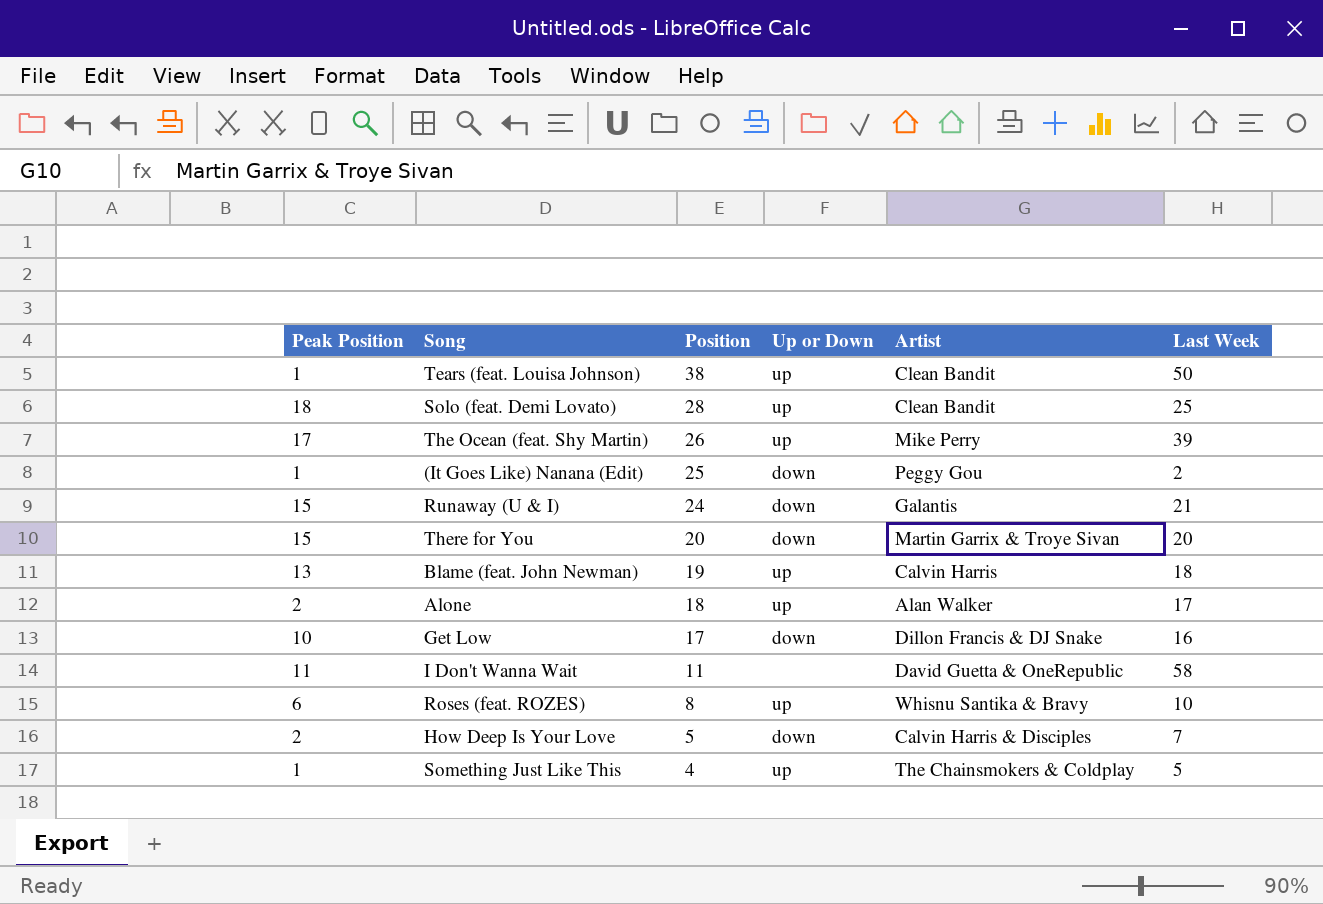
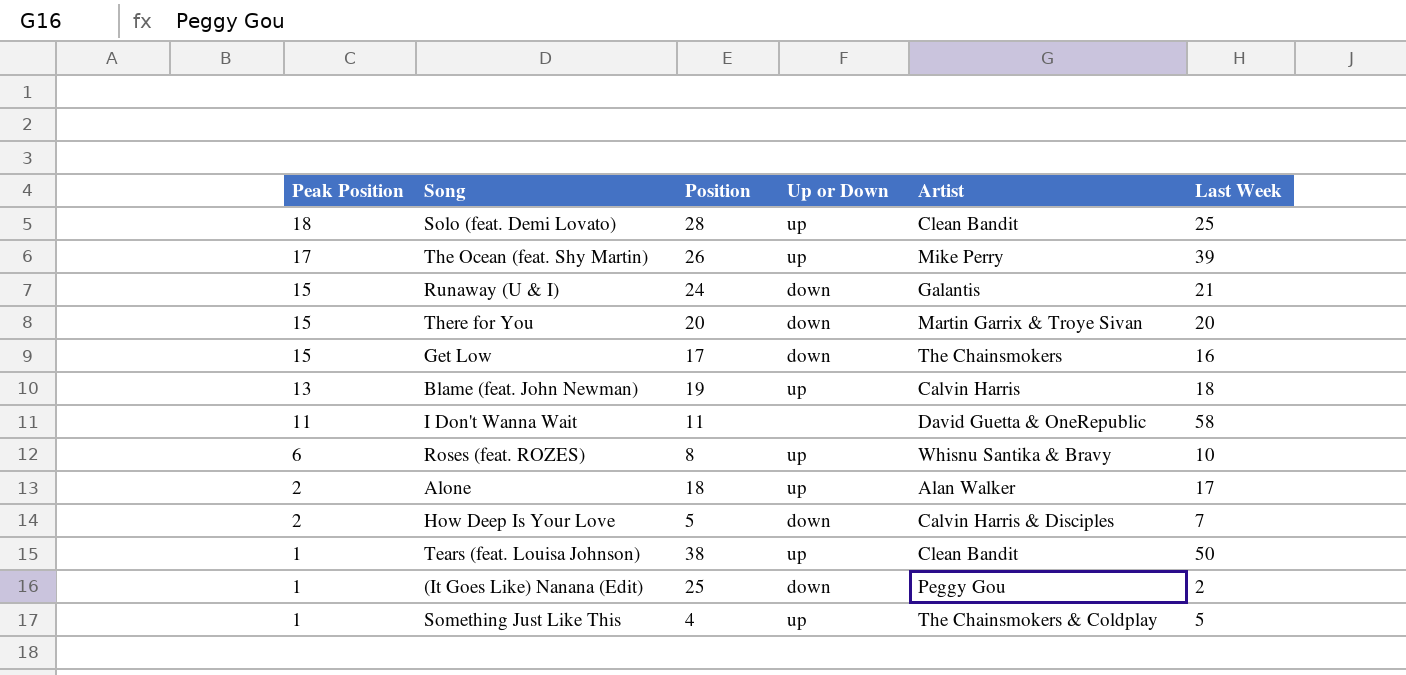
row order: Position descending -> Peak Position descending
Get Low | Peak Position: 10 -> 15
Get Low | Artist: Dillon Francis & DJ Snake -> The Chainsmokers

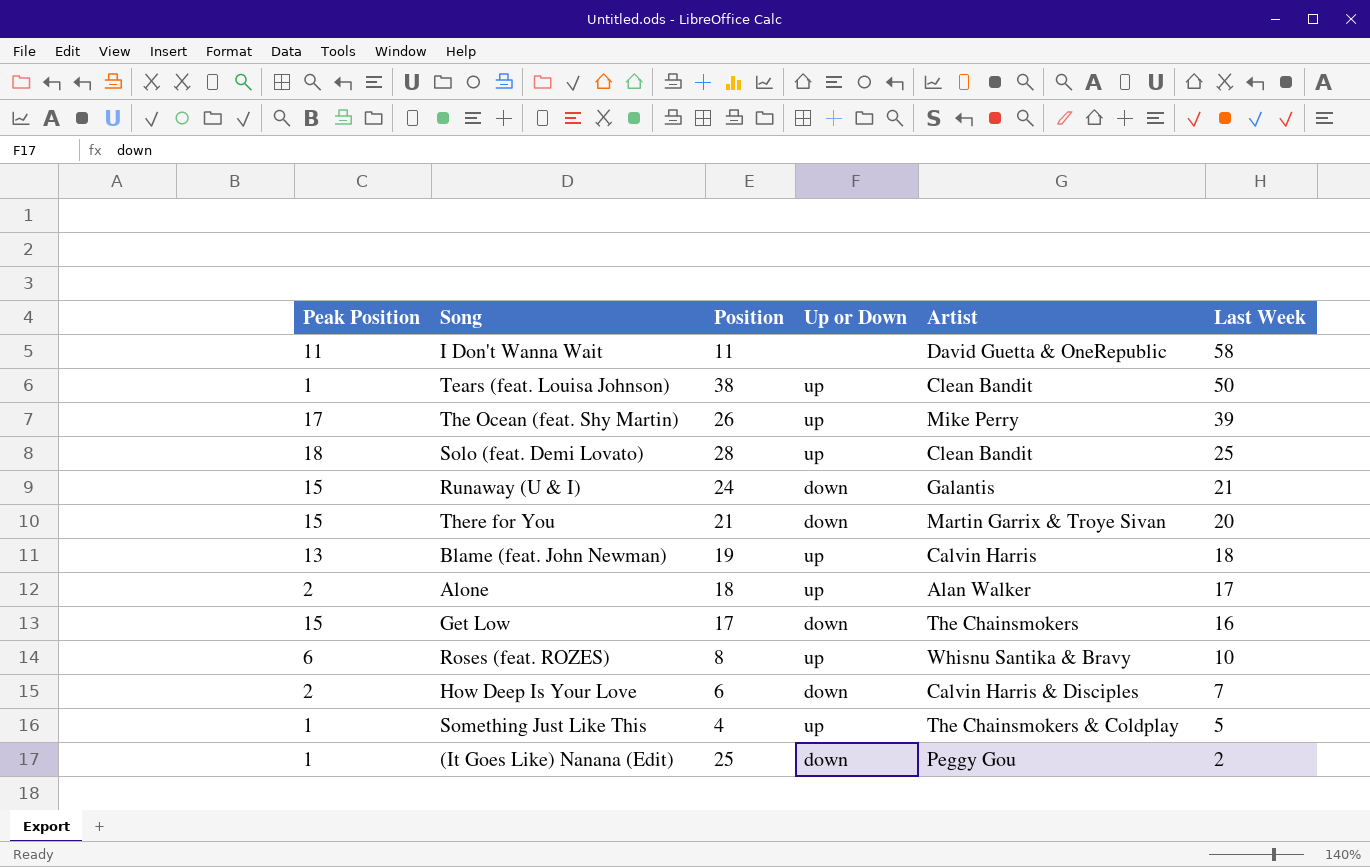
row order: Peak Position descending -> Last Week descending
There for You | Position: 20 -> 21
How Deep Is Your Love | Position: 5 -> 6

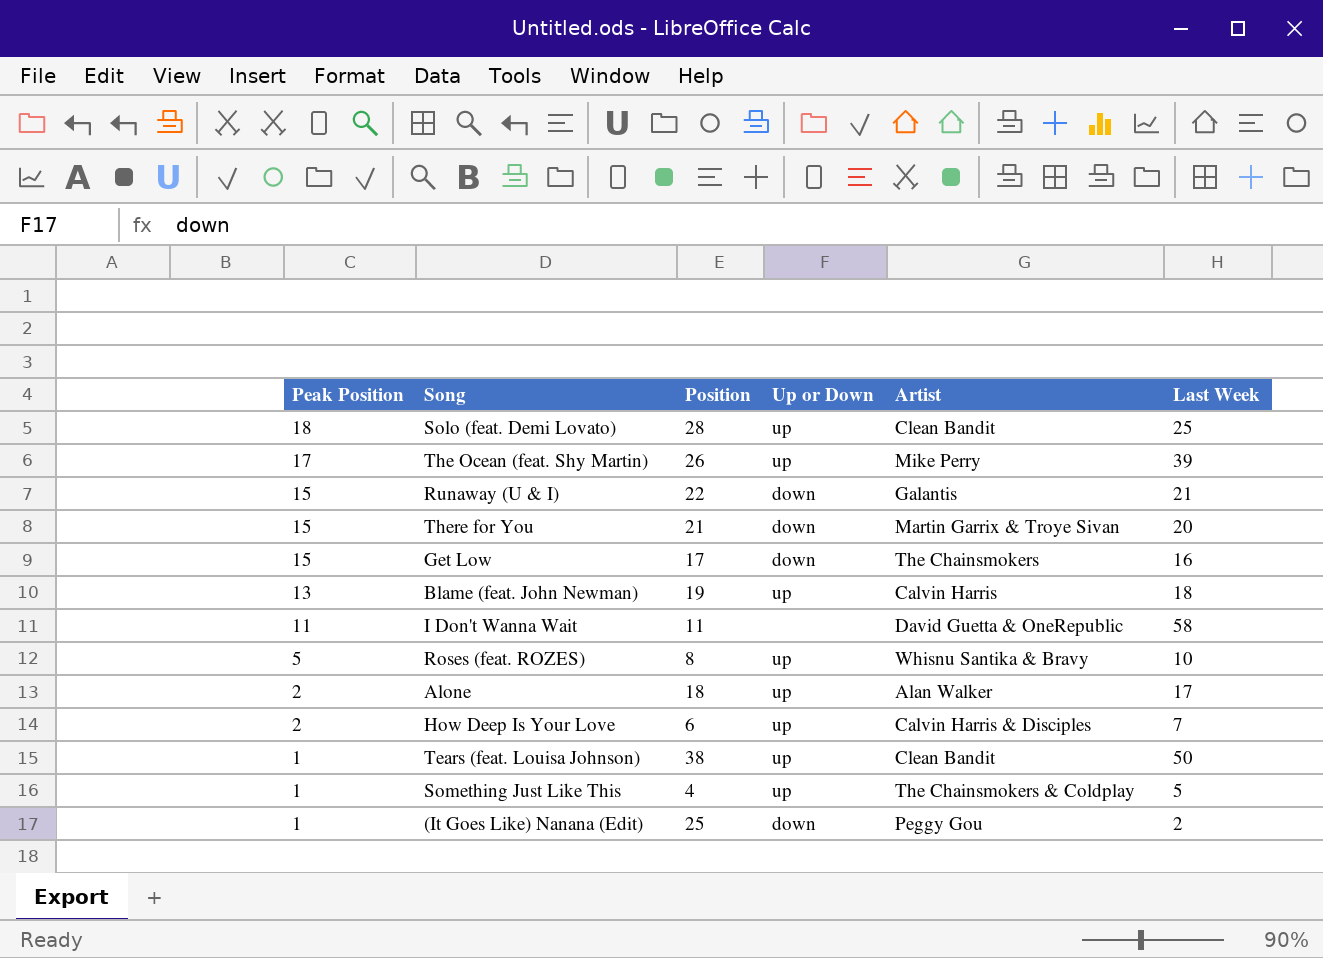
row order: Last Week descending -> Peak Position descending
Runaway (U & I) | Position: 24 -> 22
Roses (feat. ROZES) | Peak Position: 6 -> 5
How Deep Is Your Love | Up or Down: down -> up

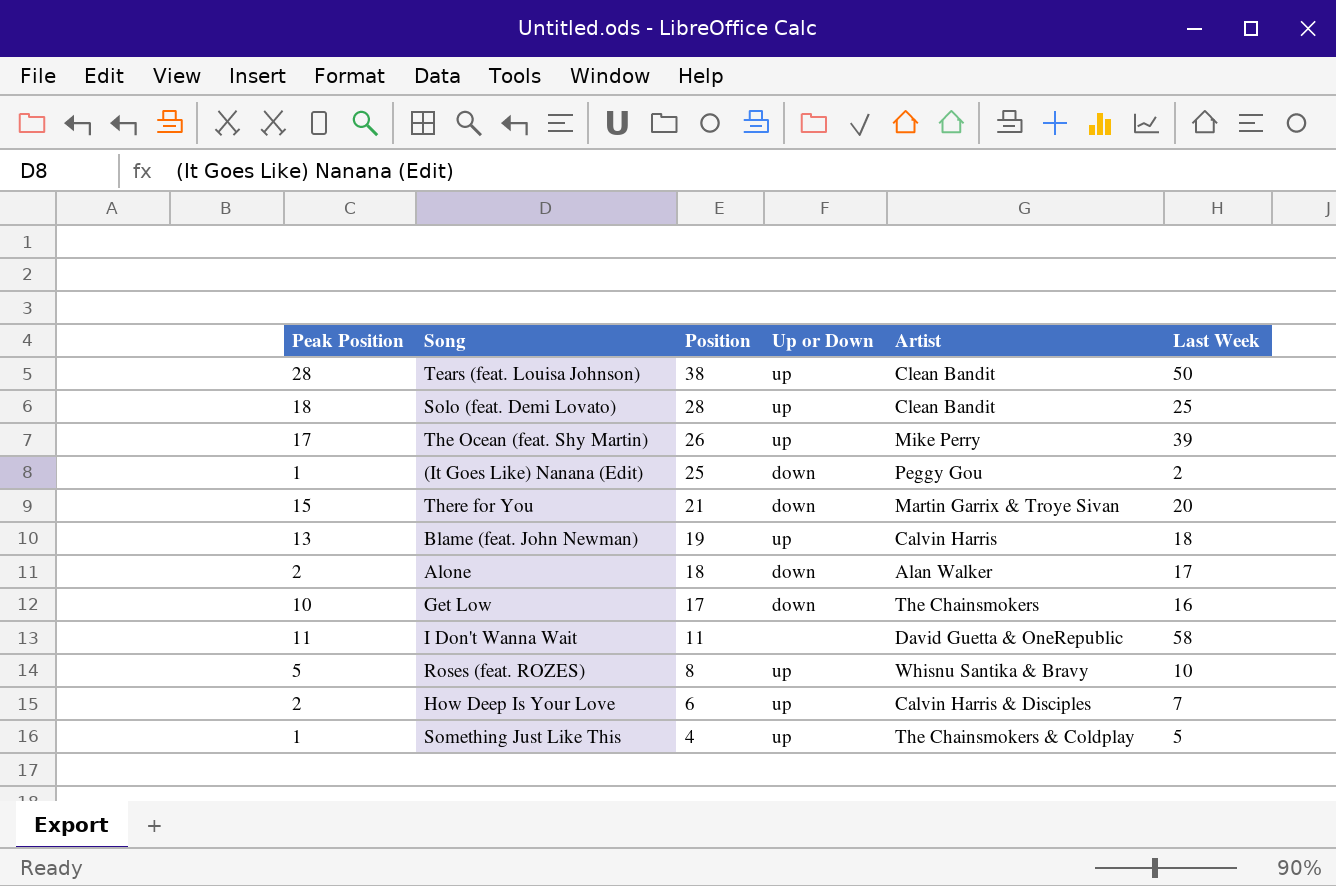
row order: Peak Position descending -> Position descending
row Runaway (U & I): 15 | 22 | down | Galantis | 21 -> none
Tears (feat. Louisa Johnson) | Peak Position: 1 -> 28
Alone | Up or Down: up -> down
Get Low | Peak Position: 15 -> 10

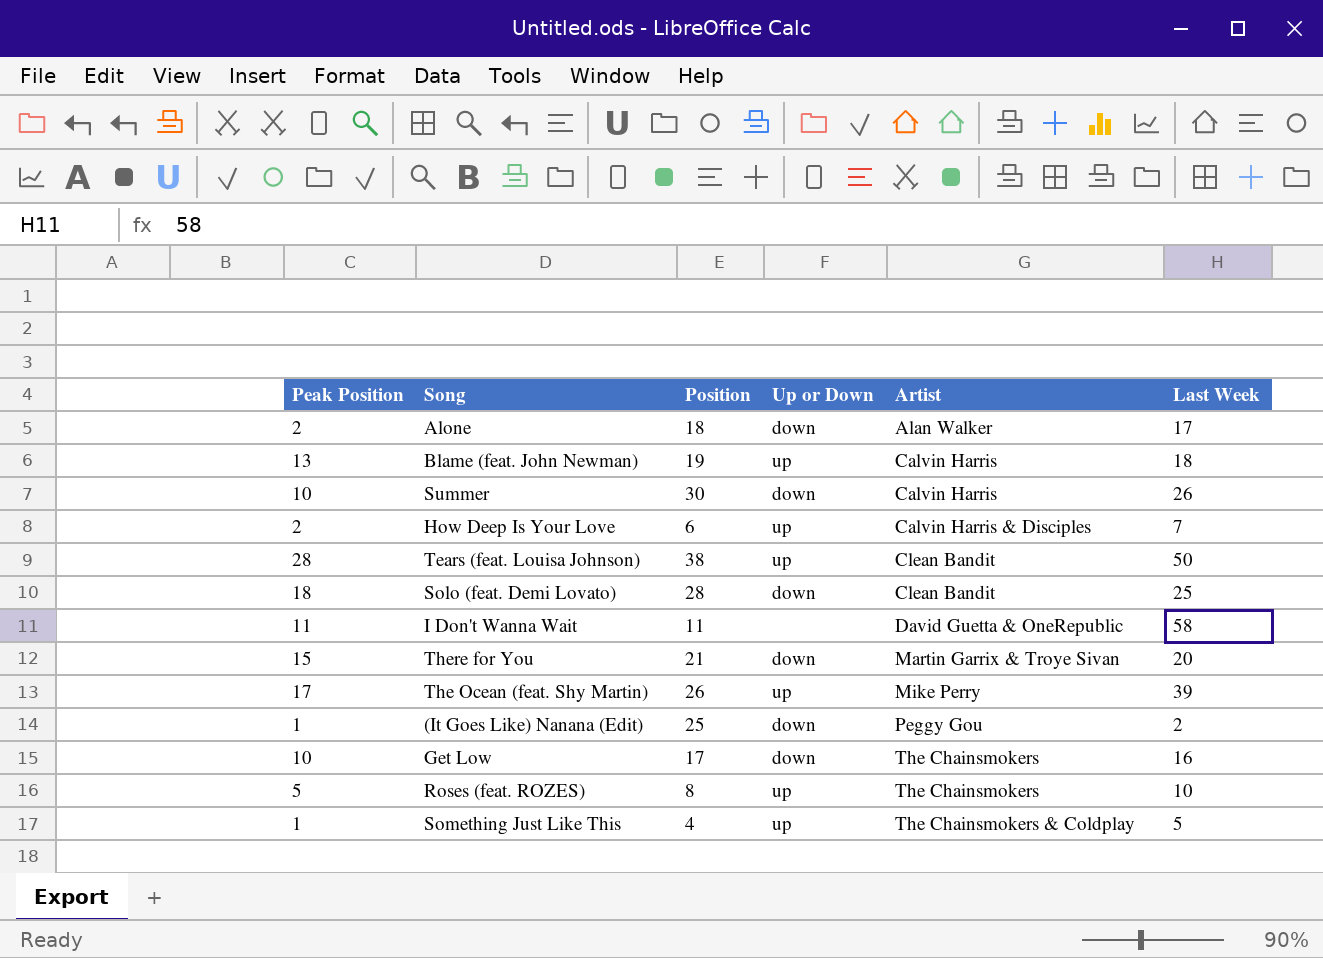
row order: Position descending -> Artist ascending
row Summer: none -> 10 | 30 | down | Calvin Harris | 26
Solo (feat. Demi Lovato) | Up or Down: up -> down
Roses (feat. ROZES) | Artist: Whisnu Santika & Bravy -> The Chainsmokers

